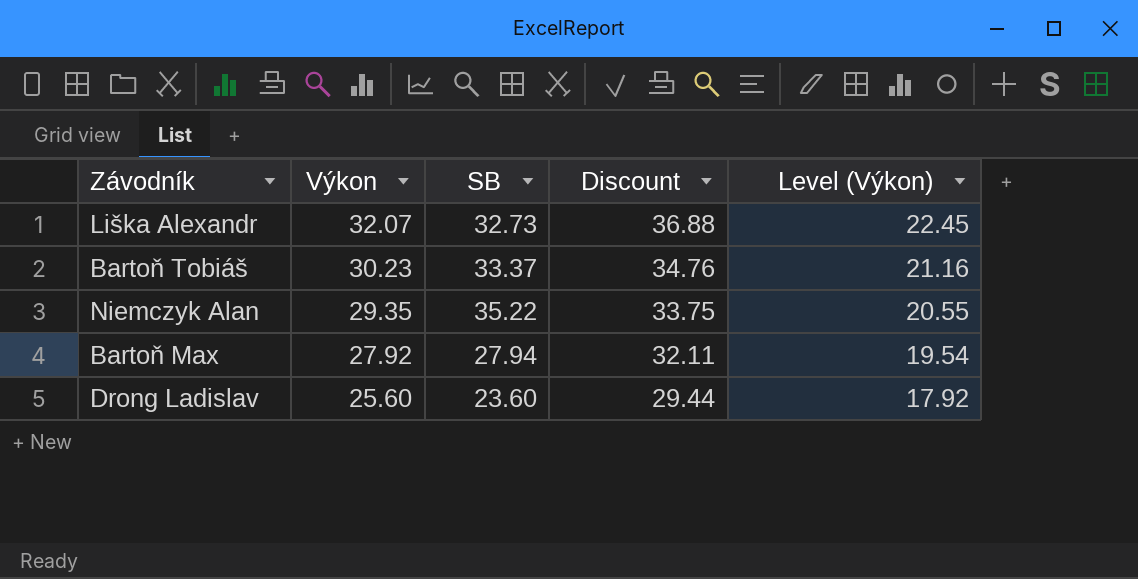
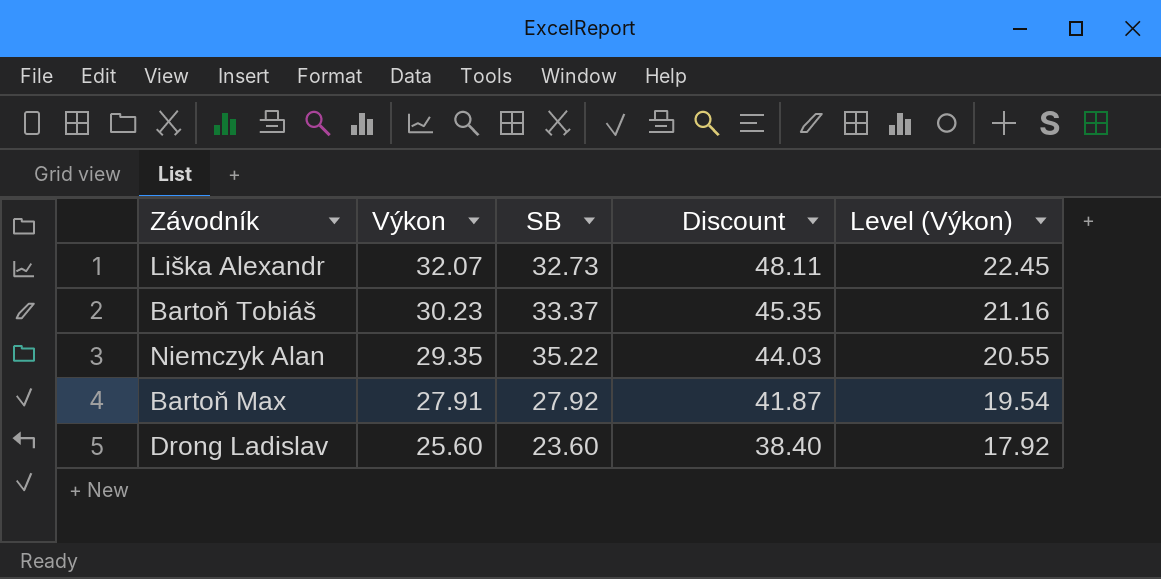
column Discount | formula: [Výkon] * 1.15 -> [Výkon] * 1.5
Bartoň Max | Výkon: 27.92 -> 27.91
Bartoň Max | SB: 27.94 -> 27.92

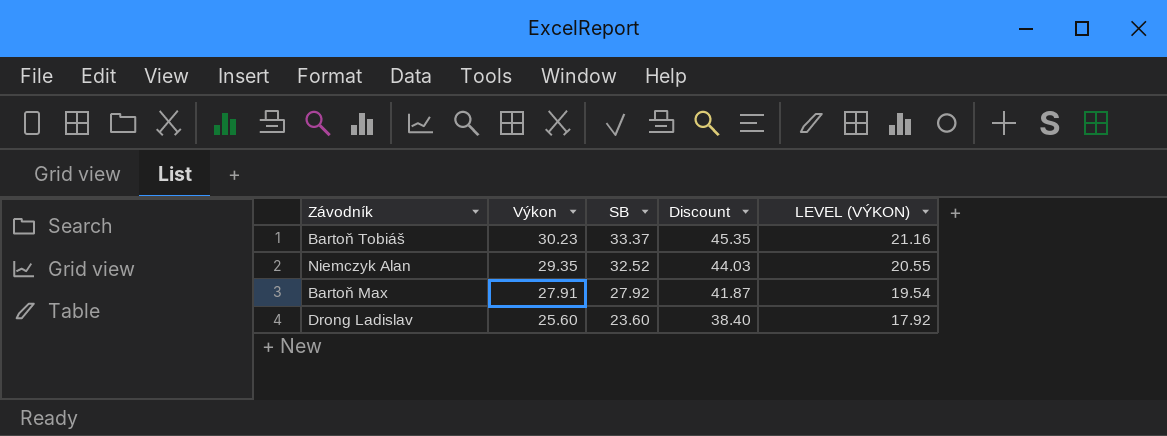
column name: Level (Výkon) -> LEVEL (VÝKON)
row Liška Alexandr: 32.07 | 32.73 | 48.11 | 22.45 -> none
Niemczyk Alan | SB: 35.22 -> 32.52

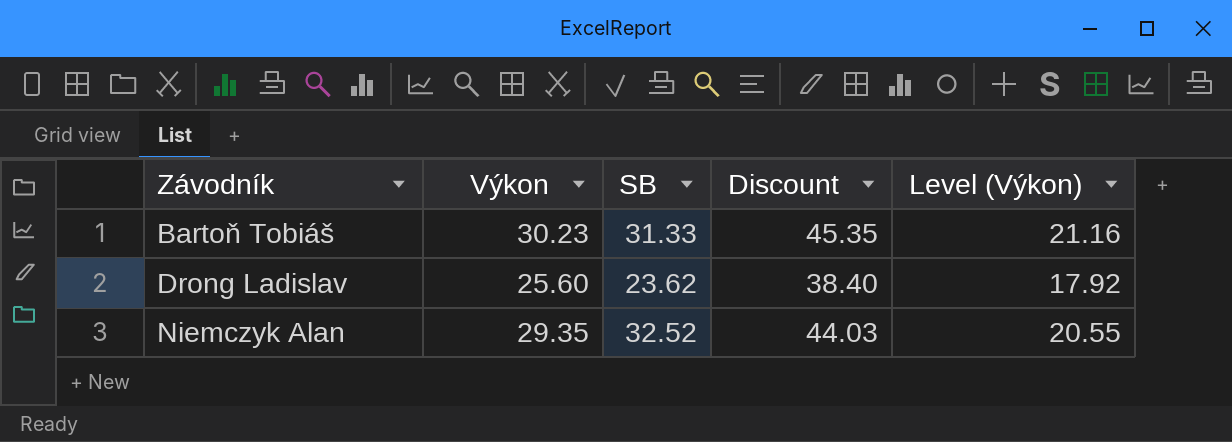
row order: Výkon descending -> Závodník ascending
column name: LEVEL (VÝKON) -> Level (Výkon)
row Bartoň Max: 27.91 | 27.92 | 41.87 | 19.54 -> none
Bartoň Tobiáš | SB: 33.37 -> 31.33
Drong Ladislav | SB: 23.60 -> 23.62

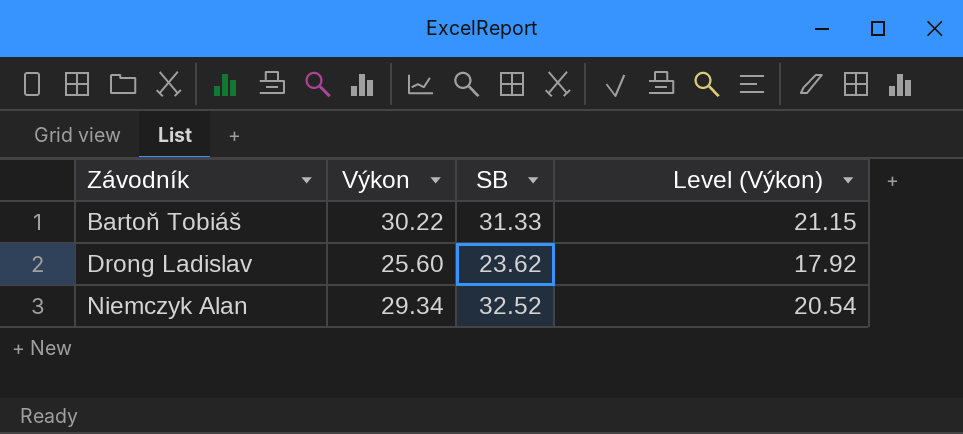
column Discount | formula: [Výkon] * 1.5 -> none
Bartoň Tobiáš | Výkon: 30.23 -> 30.22
Bartoň Tobiáš | Level (Výkon): 21.16 -> 21.15
Niemczyk Alan | Výkon: 29.35 -> 29.34
Niemczyk Alan | Level (Výkon): 20.55 -> 20.54

